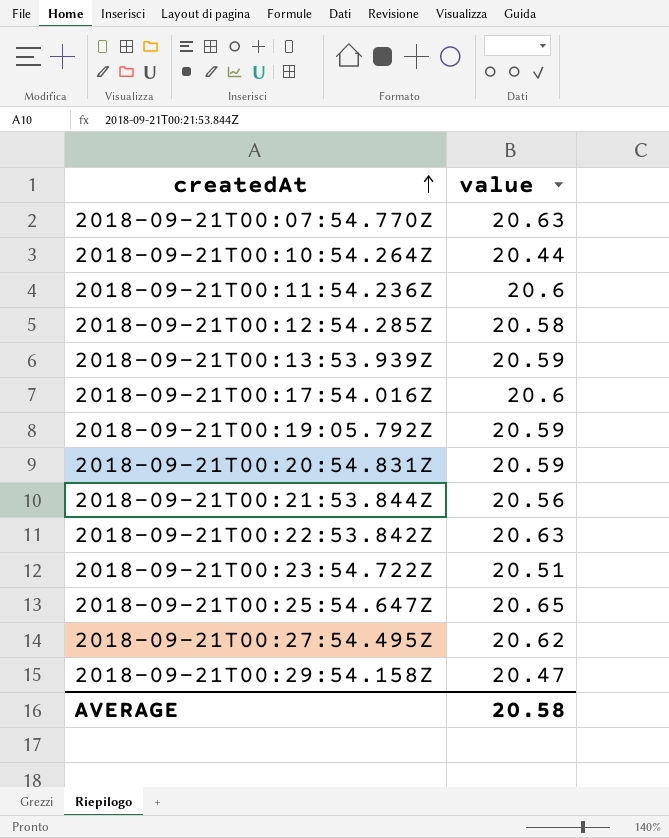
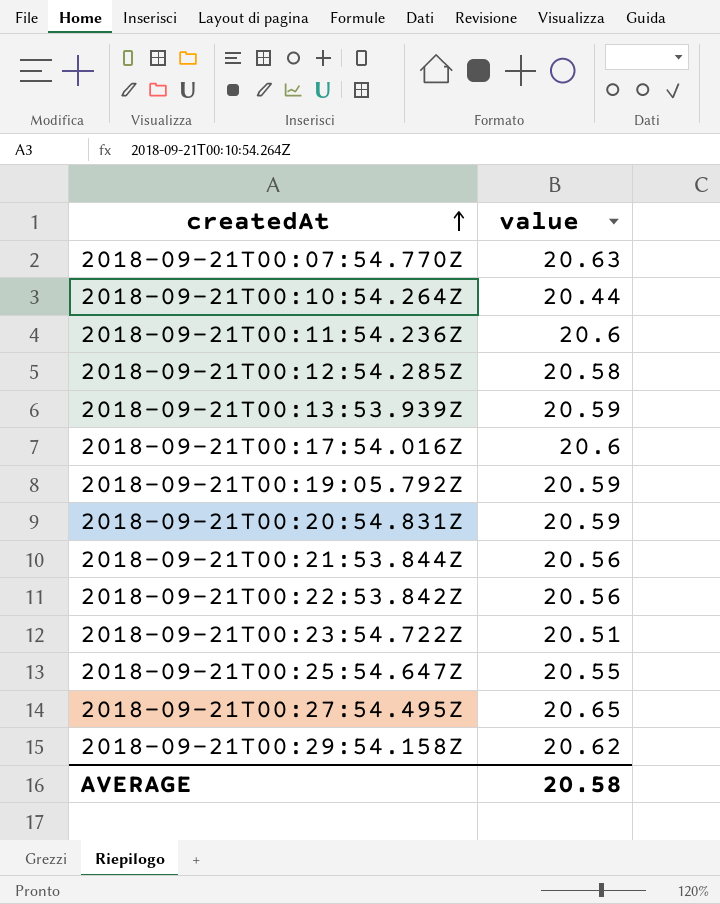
2018-09-21T00:22:53.842Z | value: 20.63 -> 20.56
2018-09-21T00:25:54.647Z | value: 20.65 -> 20.55
2018-09-21T00:27:54.495Z | value: 20.62 -> 20.65
2018-09-21T00:29:54.158Z | value: 20.47 -> 20.62

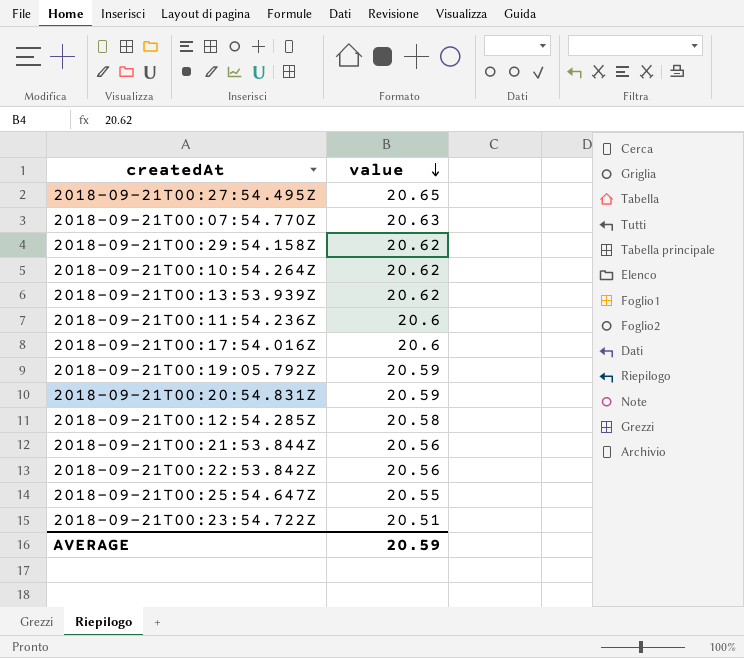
row order: createdAt ascending -> value descending
2018-09-21T00:10:54.264Z | value: 20.44 -> 20.62
2018-09-21T00:13:53.939Z | value: 20.59 -> 20.62
AVERAGE | value: 20.58 -> 20.59

